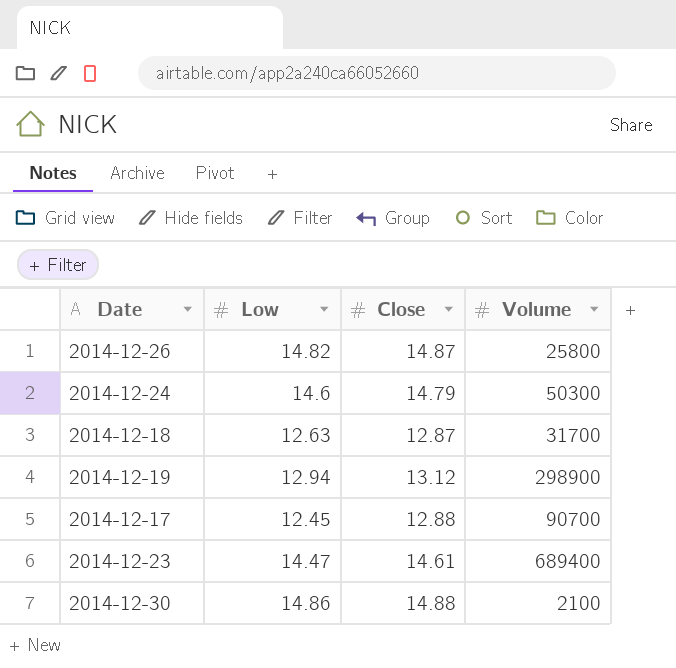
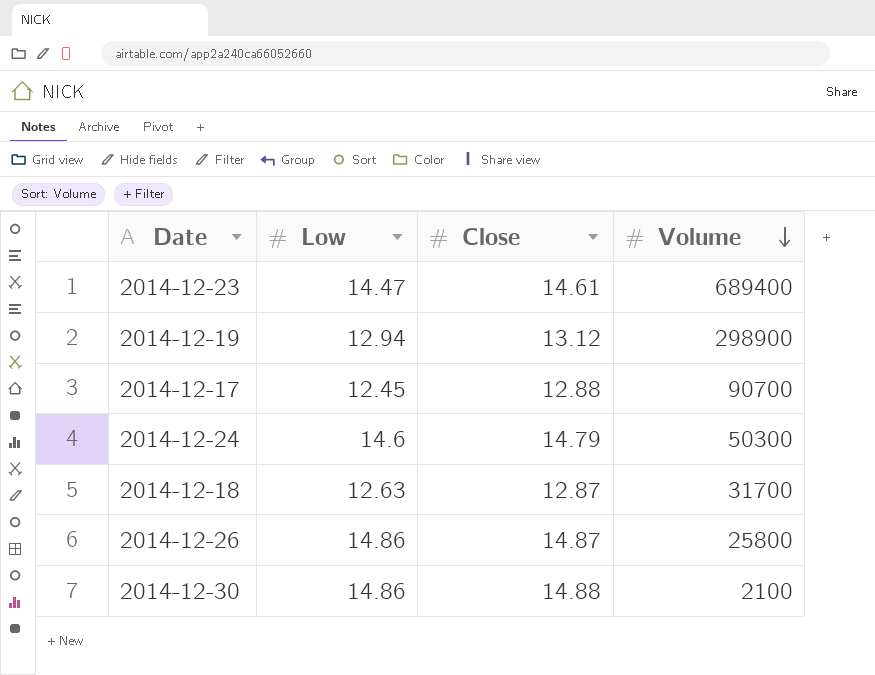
row order: none -> Volume descending
2014-12-26 | Low: 14.82 -> 14.86

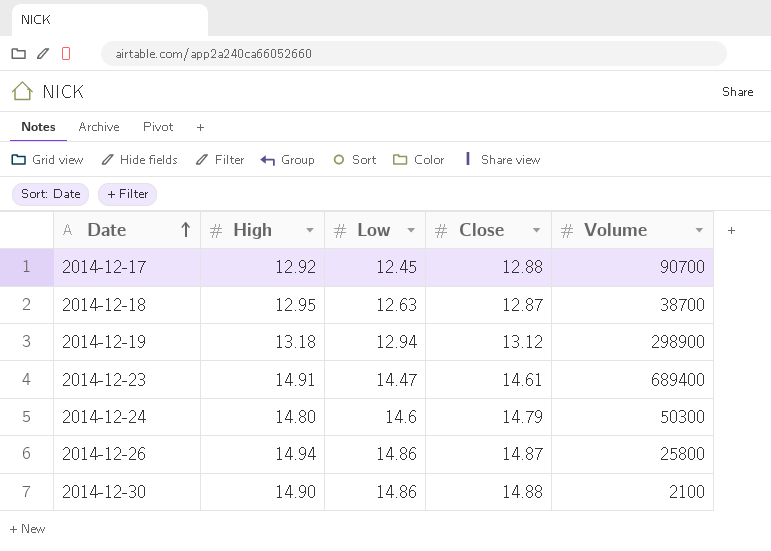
row order: Volume descending -> Date ascending
column High | position: none -> 2
2014-12-18 | Volume: 31700 -> 38700

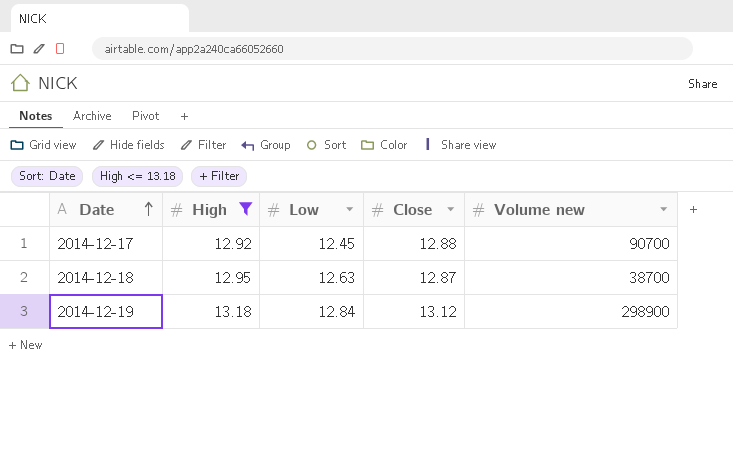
filter: none -> High <= 13.18
column name: Volume -> Volume new
2014-12-19 | Low: 12.94 -> 12.84

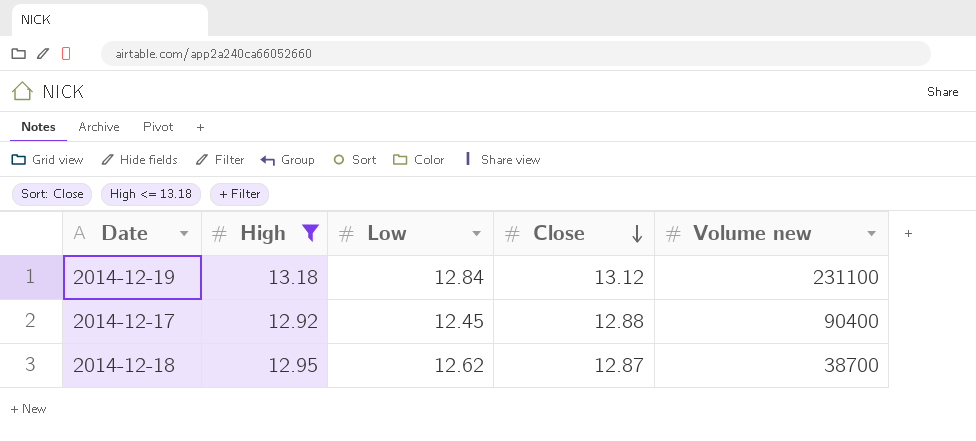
row order: Date ascending -> Close descending
2014-12-19 | Volume new: 298900 -> 231100
2014-12-17 | Volume new: 90700 -> 90400
2014-12-18 | Low: 12.63 -> 12.62

